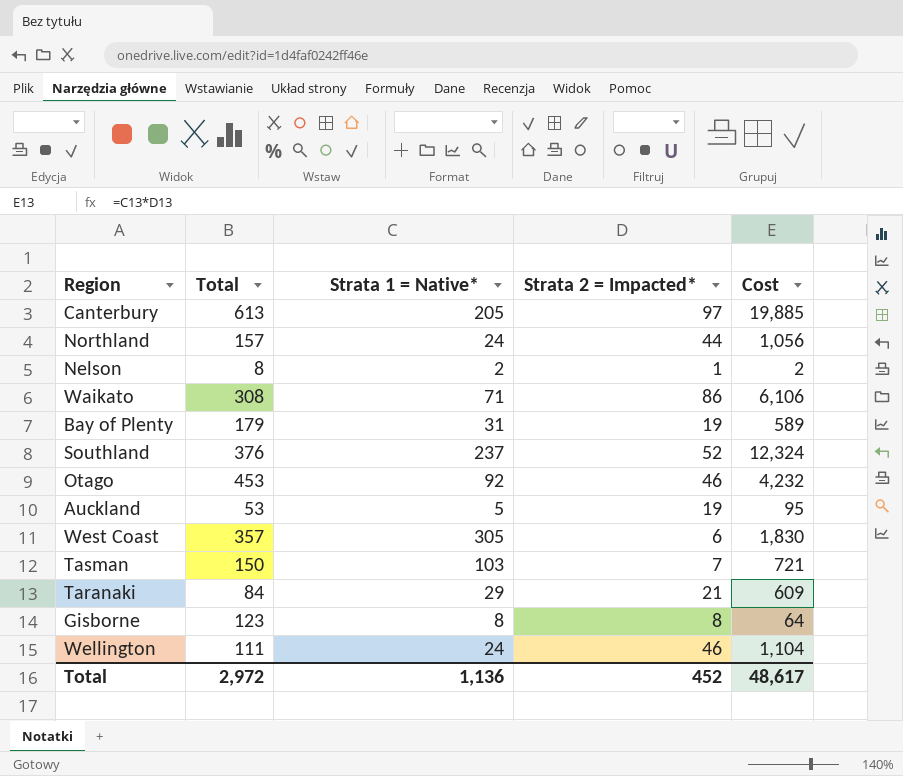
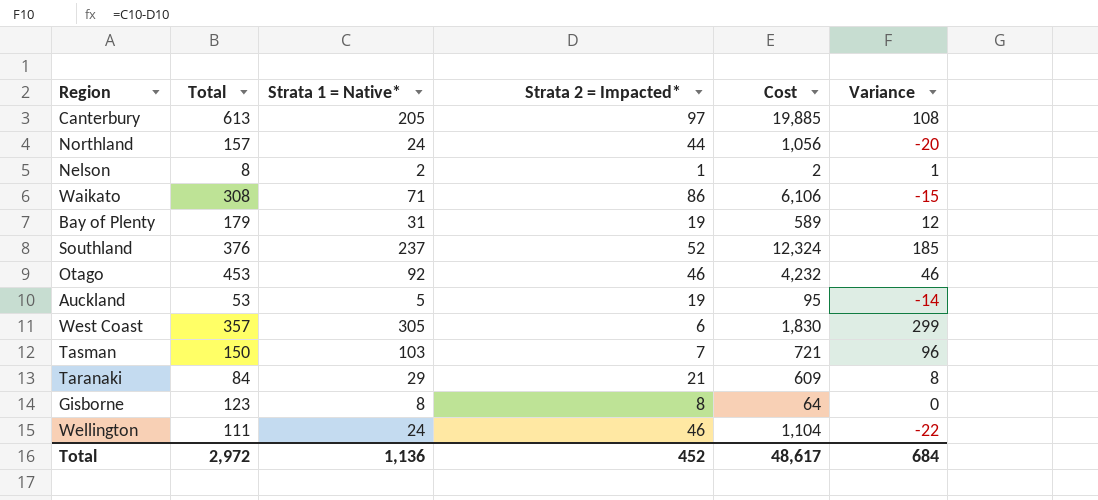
column Variance | formula: none -> [Strata 1 = Native*] - [Strata 2 = Impacted*]

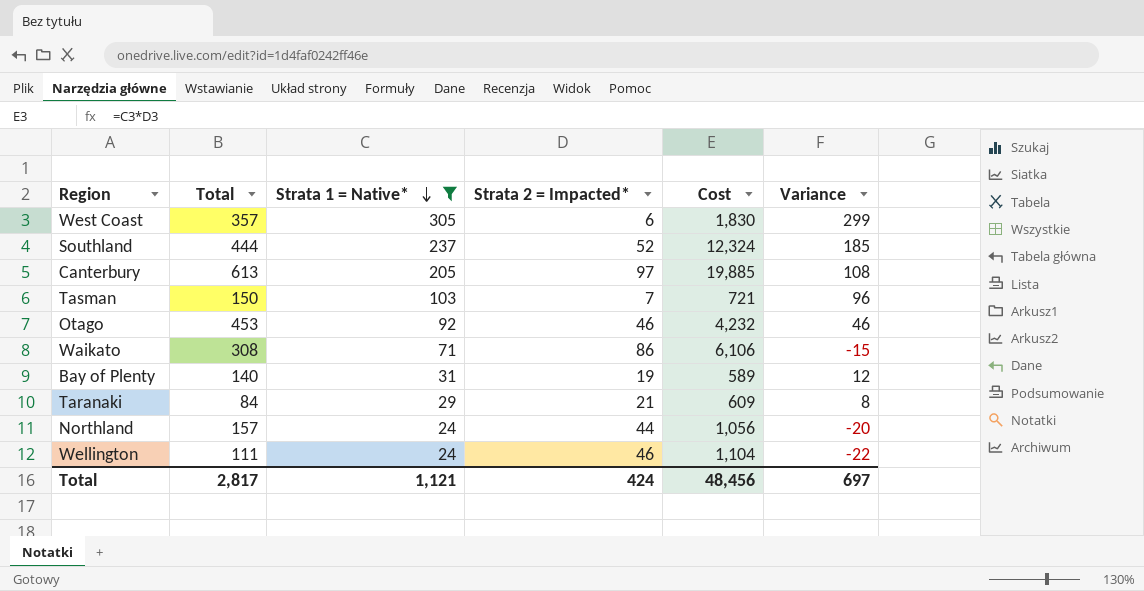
filter: none -> Strata 1 = Native* >= 24
row order: none -> Strata 1 = Native* descending
Southland | Total: 376 -> 444
Bay of Plenty | Total: 179 -> 140
Total | Total: 2,972 -> 2,817
Total | Strata 1 = Native*: 1,136 -> 1,121
Total | Strata 2 = Impacted*: 452 -> 424
Total | Cost: 48,617 -> 48,456
Total | Variance: 684 -> 697

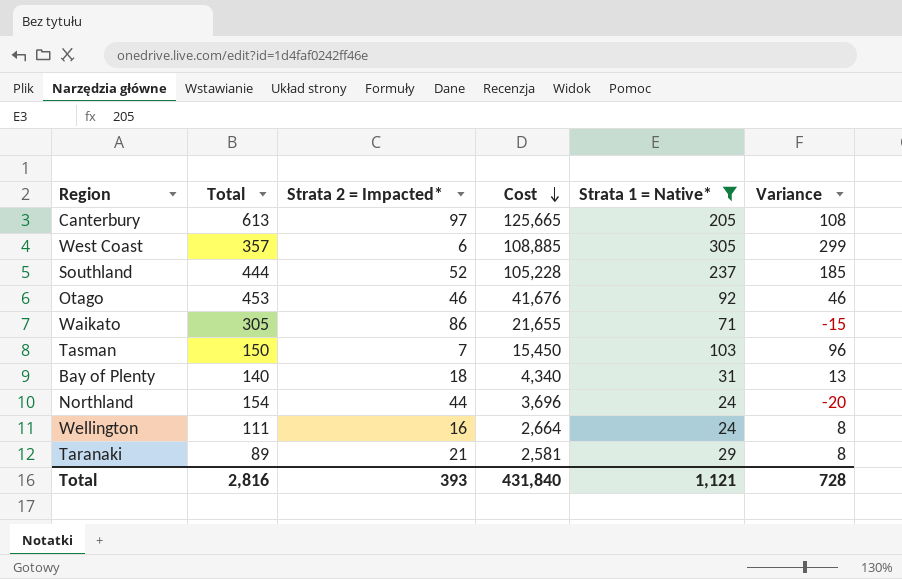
row order: Strata 1 = Native* descending -> Cost descending
column Cost | formula: [Strata 1 = Native*] * [Strata 2 = Impacted*] -> [Total] * [Strata 1 = Native*]
column Strata 1 = Native* | position: 3 -> 5
Waikato | Total: 308 -> 305
Bay of Plenty | Strata 2 = Impacted*: 19 -> 18
Bay of Plenty | Variance: 12 -> 13
Northland | Total: 157 -> 154
Wellington | Strata 2 = Impacted*: 46 -> 16
Wellington | Variance: -22 -> 8
Taranaki | Total: 84 -> 89
Total | Total: 2,817 -> 2,816
Total | Strata 2 = Impacted*: 424 -> 393
Total | Cost: 48,456 -> 431,840
Total | Variance: 697 -> 728

